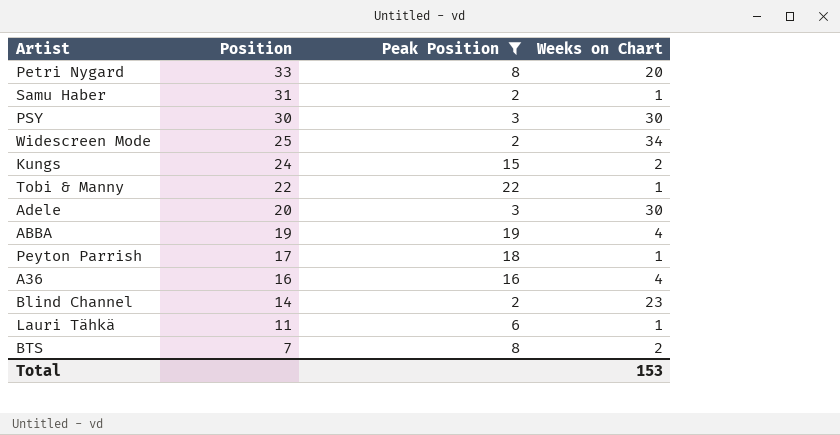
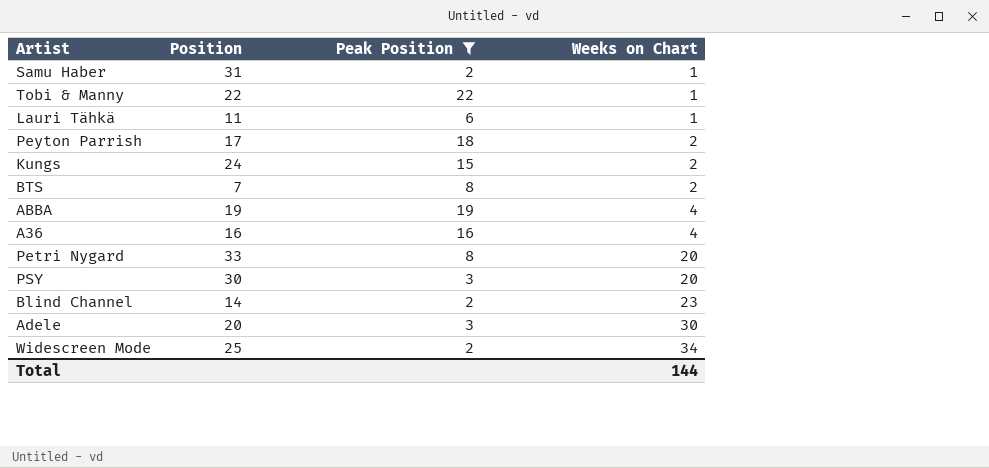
row order: Position descending -> Weeks on Chart ascending
Peyton Parrish | Weeks on Chart: 1 -> 2
PSY | Weeks on Chart: 30 -> 20
Total | Weeks on Chart: 153 -> 144

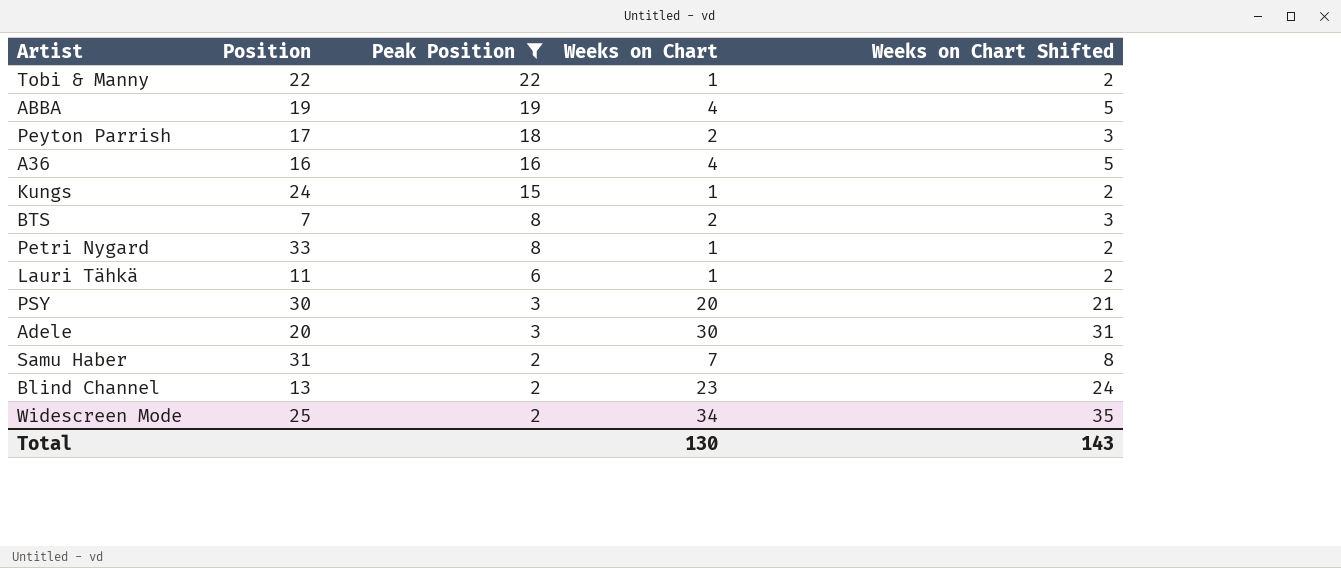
row order: Weeks on Chart ascending -> Peak Position descending
column Weeks on Chart Shifted | formula: none -> [Weeks on Chart] + 1
Kungs | Weeks on Chart: 2 -> 1
Petri Nygard | Weeks on Chart: 20 -> 1
Samu Haber | Weeks on Chart: 1 -> 7
Blind Channel | Position: 14 -> 13
Total | Weeks on Chart: 144 -> 130

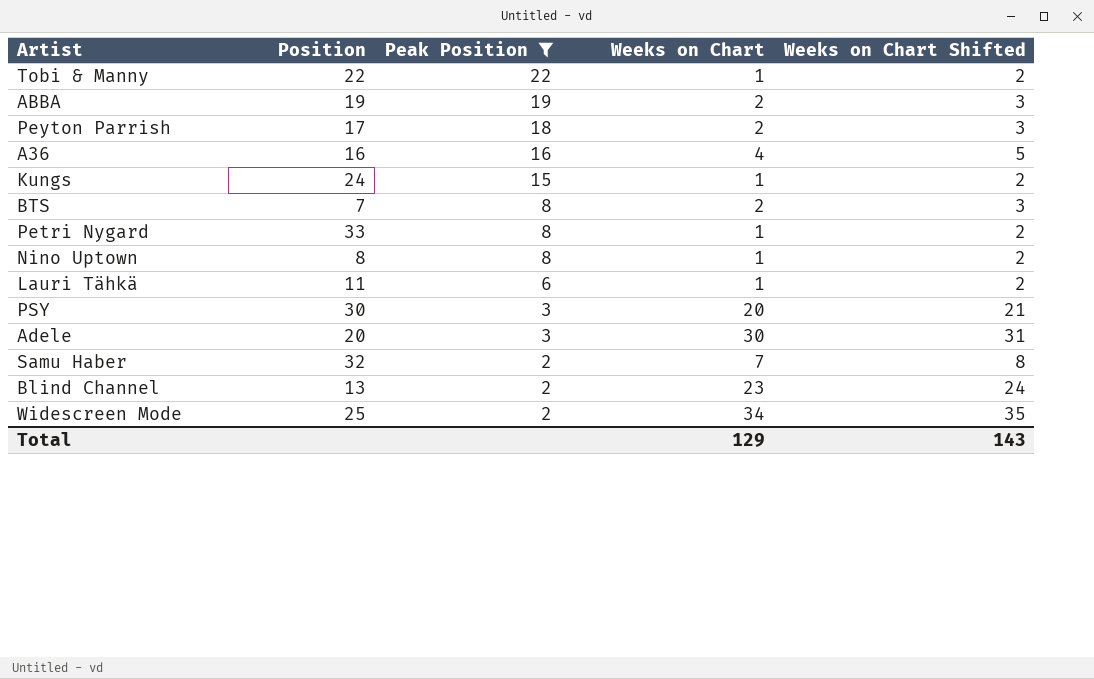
ABBA | Weeks on Chart: 4 -> 2
ABBA | Weeks on Chart Shifted: 5 -> 3
row Nino Uptown: none -> 8 | 8 | 1 | 2
Samu Haber | Position: 31 -> 32
Total | Weeks on Chart: 130 -> 129

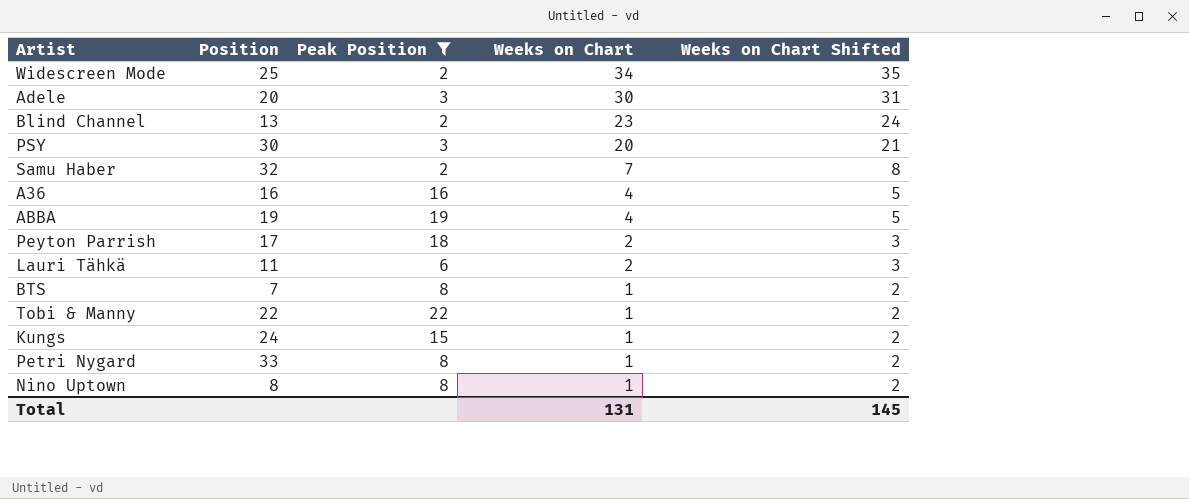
row order: Peak Position descending -> Weeks on Chart descending
ABBA | Weeks on Chart: 2 -> 4
ABBA | Weeks on Chart Shifted: 3 -> 5
Lauri Tähkä | Weeks on Chart: 1 -> 2
Lauri Tähkä | Weeks on Chart Shifted: 2 -> 3
BTS | Weeks on Chart: 2 -> 1
BTS | Weeks on Chart Shifted: 3 -> 2
Total | Weeks on Chart: 129 -> 131
Total | Weeks on Chart Shifted: 143 -> 145

